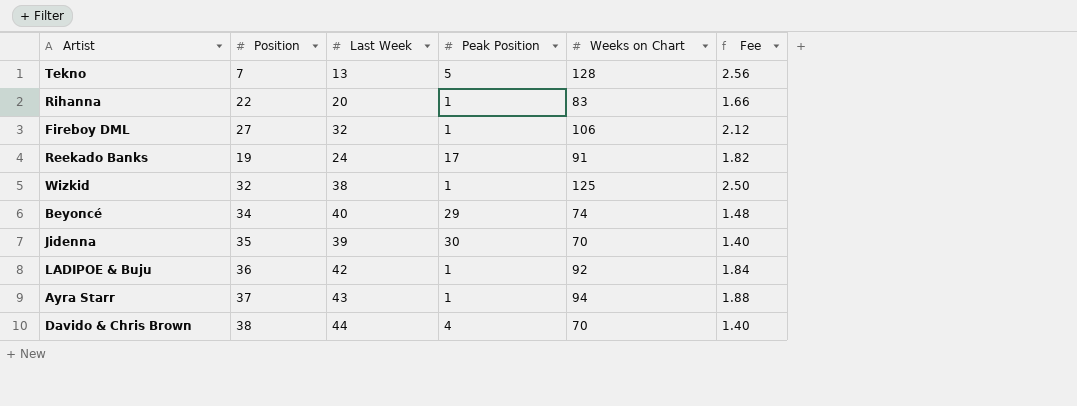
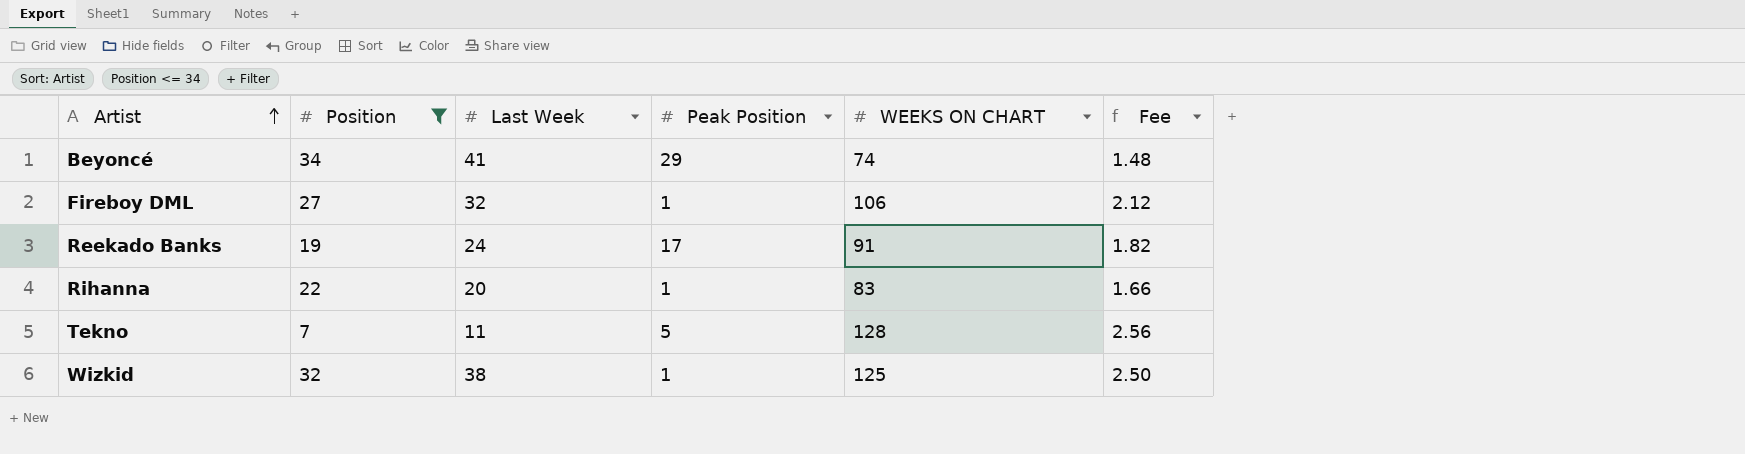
filter: none -> Position <= 34
row order: none -> Artist ascending
column name: Weeks on Chart -> WEEKS ON CHART
Beyoncé | Last Week: 40 -> 41
Tekno | Last Week: 13 -> 11

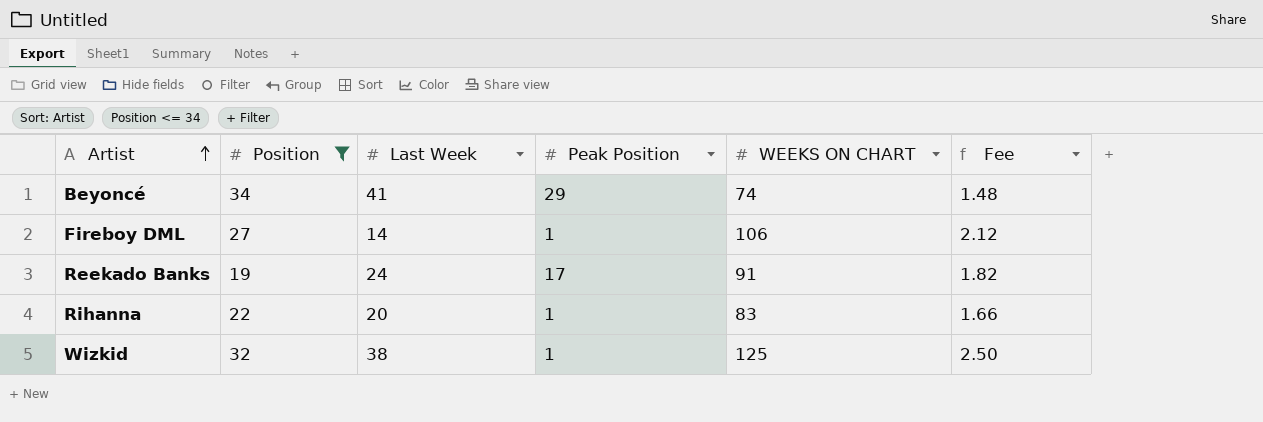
row Tekno: 7 | 11 | 5 | 128 | 2.56 -> none
Fireboy DML | Last Week: 32 -> 14

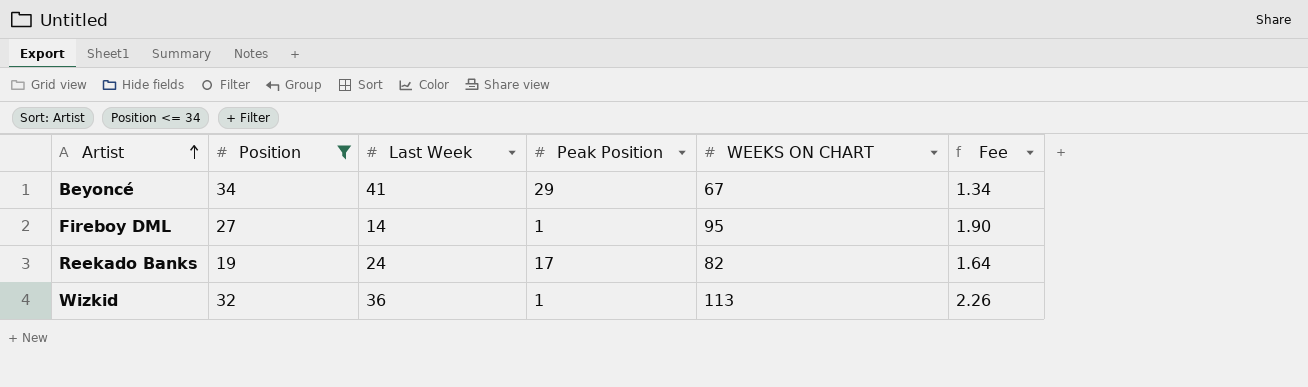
row Rihanna: 22 | 20 | 1 | 83 | 1.66 -> none
Beyoncé | WEEKS ON CHART: 74 -> 67
Beyoncé | Fee: 1.48 -> 1.34
Fireboy DML | WEEKS ON CHART: 106 -> 95
Fireboy DML | Fee: 2.12 -> 1.90
Reekado Banks | WEEKS ON CHART: 91 -> 82
Reekado Banks | Fee: 1.82 -> 1.64
Wizkid | Last Week: 38 -> 36
Wizkid | WEEKS ON CHART: 125 -> 113
Wizkid | Fee: 2.50 -> 2.26

